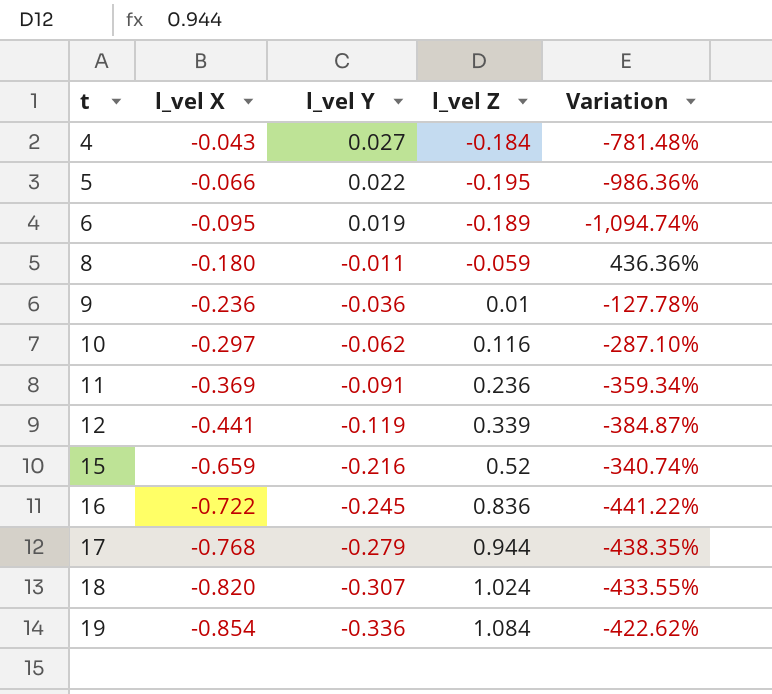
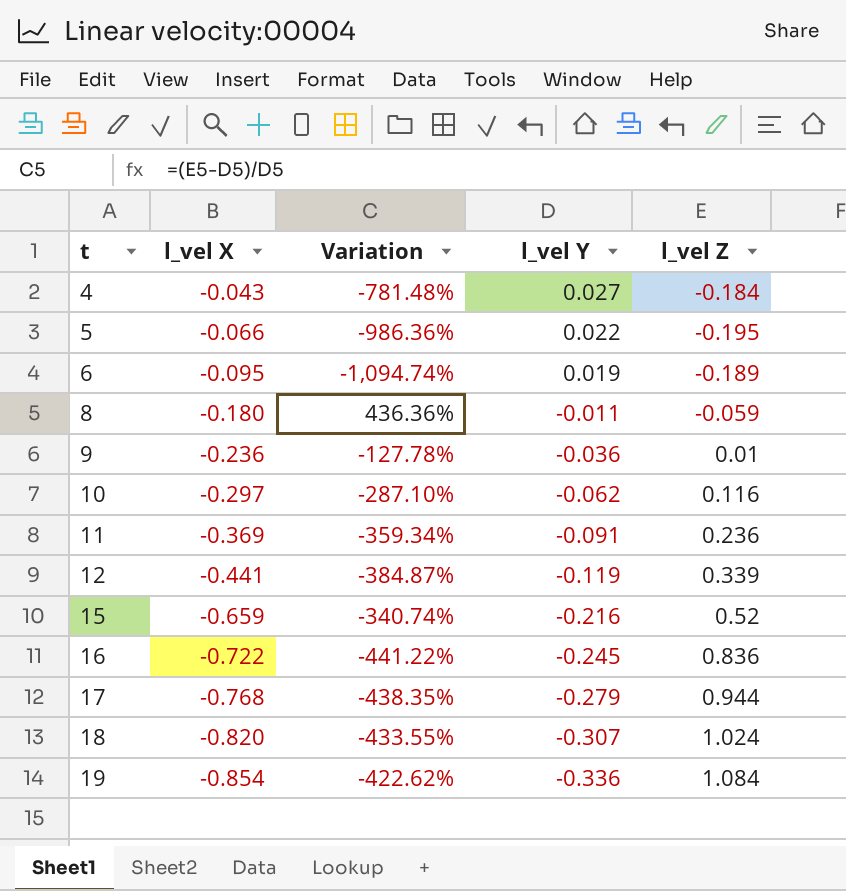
column Variation | position: 5 -> 3

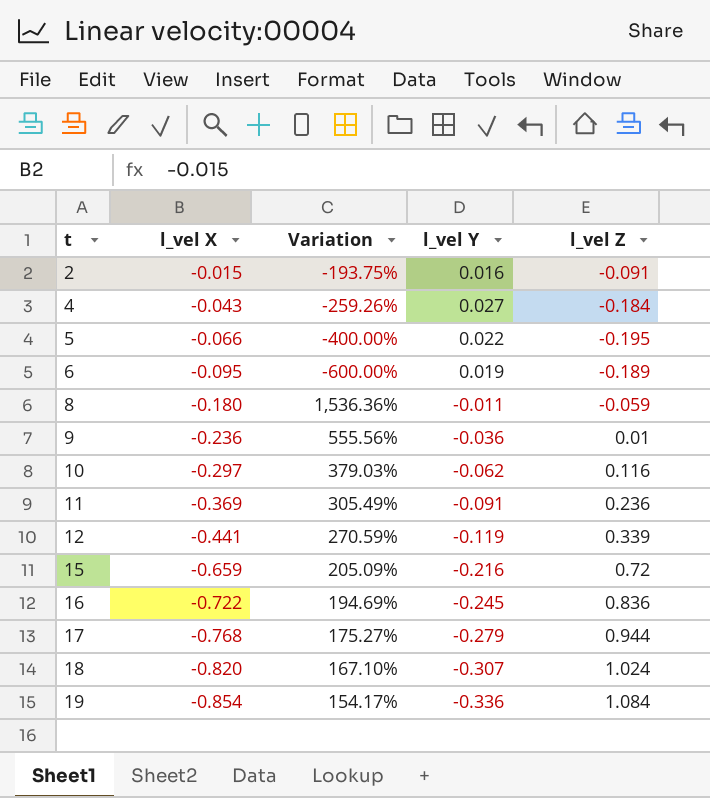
column Variation | formula: ([l_vel Z] - [l_vel Y]) / [l_vel Y] -> ([l_vel X] - [l_vel Y]) / [l_vel Y]
row 2: none -> -0.015 | -193.75% | 0.016 | -0.091
15 | l_vel Z: 0.52 -> 0.72

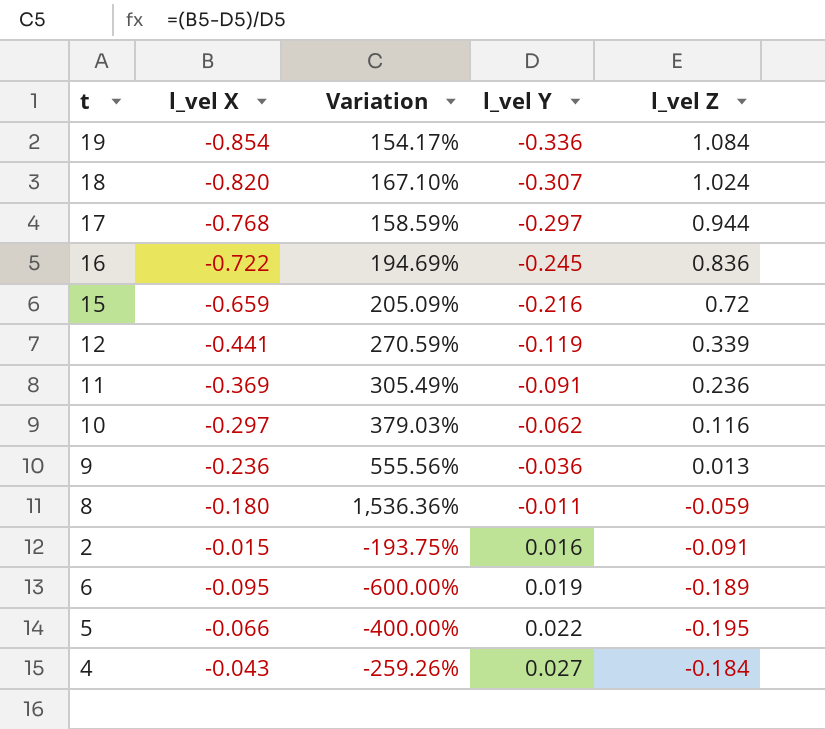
row order: t ascending -> l_vel Y ascending
17 | Variation: 175.27% -> 158.59%
17 | l_vel Y: -0.279 -> -0.297
9 | l_vel Z: 0.01 -> 0.013

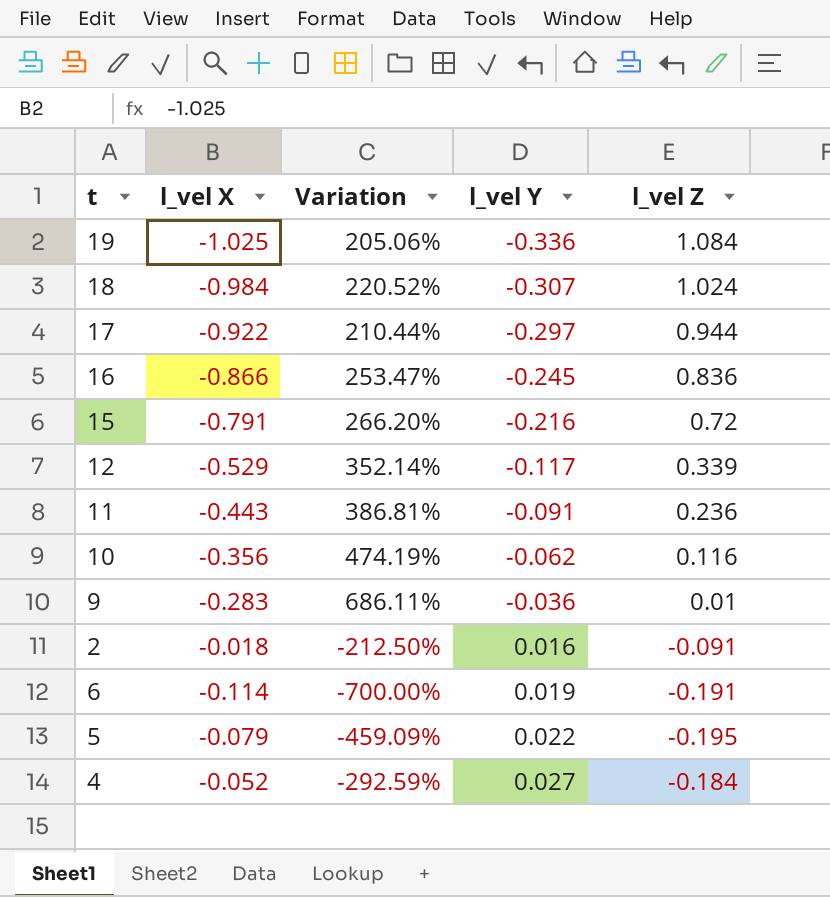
row 8: -0.180 | 1,536.36% | -0.011 | -0.059 -> none
19 | l_vel X: -0.854 -> -1.025
19 | Variation: 154.17% -> 205.06%
18 | l_vel X: -0.820 -> -0.984
18 | Variation: 167.10% -> 220.52%
17 | l_vel X: -0.768 -> -0.922
17 | Variation: 158.59% -> 210.44%
16 | l_vel X: -0.722 -> -0.866
16 | Variation: 194.69% -> 253.47%
15 | l_vel X: -0.659 -> -0.791
15 | Variation: 205.09% -> 266.20%
12 | l_vel X: -0.441 -> -0.529
12 | Variation: 270.59% -> 352.14%
12 | l_vel Y: -0.119 -> -0.117
11 | l_vel X: -0.369 -> -0.443
11 | Variation: 305.49% -> 386.81%
10 | l_vel X: -0.297 -> -0.356
10 | Variation: 379.03% -> 474.19%
9 | l_vel X: -0.236 -> -0.283
9 | Variation: 555.56% -> 686.11%
9 | l_vel Z: 0.013 -> 0.01
2 | l_vel X: -0.015 -> -0.018
2 | Variation: -193.75% -> -212.50%
6 | l_vel X: -0.095 -> -0.114
6 | Variation: -600.00% -> -700.00%
6 | l_vel Z: -0.189 -> -0.191
5 | l_vel X: -0.066 -> -0.079
5 | Variation: -400.00% -> -459.09%
4 | l_vel X: -0.043 -> -0.052
4 | Variation: -259.26% -> -292.59%

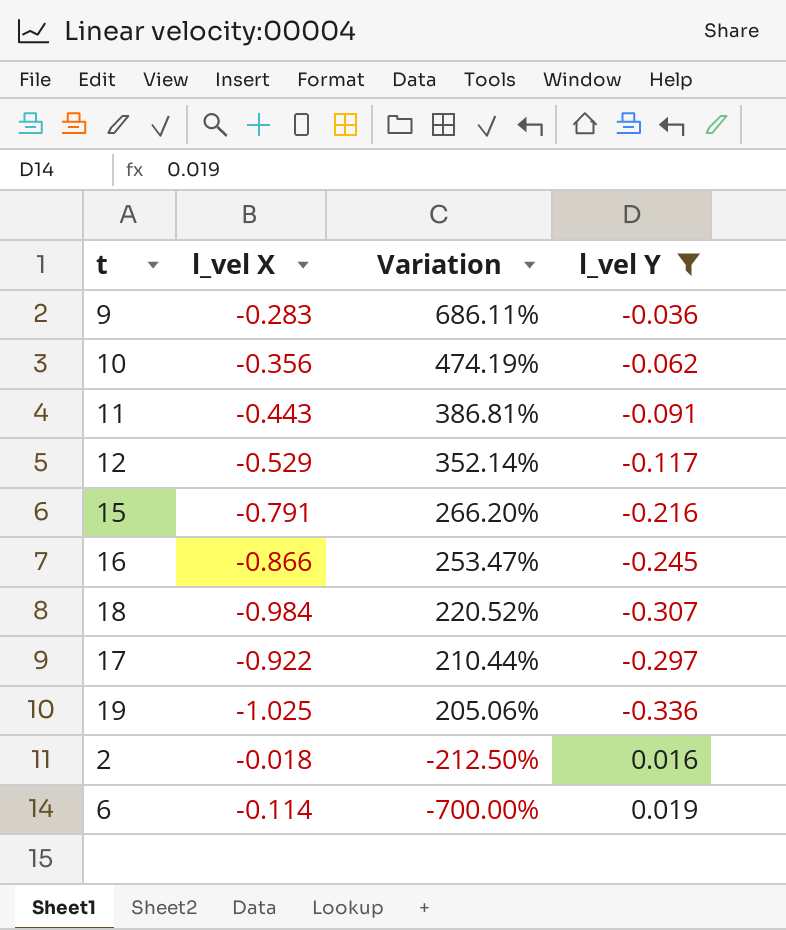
filter: none -> l_vel Y <= 0.019
row order: l_vel Y ascending -> Variation descending
column l_vel Z | position: 5 -> none

